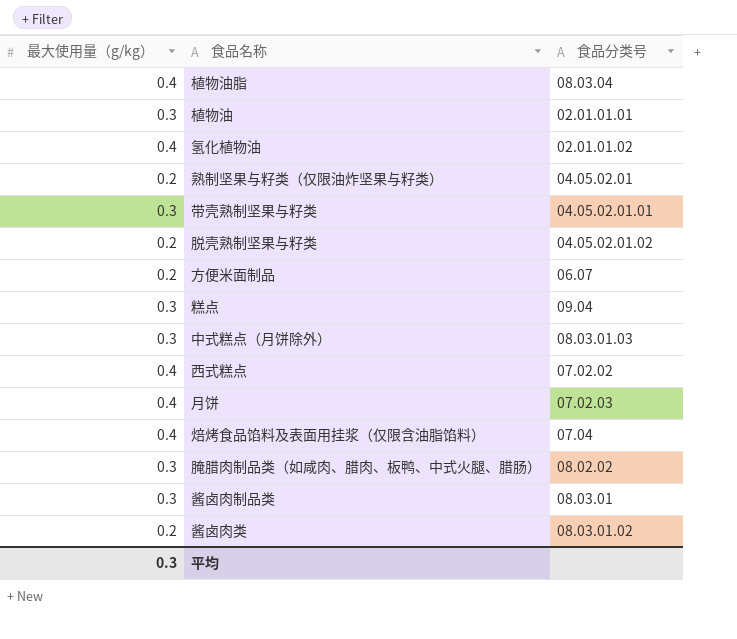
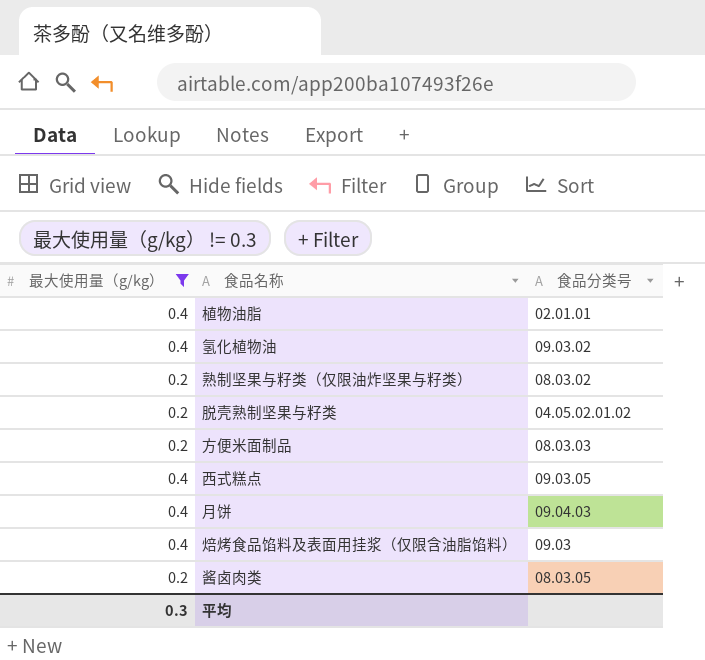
filter: none -> 最大使用量（g/kg） != 0.3
植物油脂 | 食品分类号: 08.03.04 -> 02.01.01
氢化植物油 | 食品分类号: 02.01.01.02 -> 09.03.02
熟制坚果与籽类（仅限油炸坚果与籽类） | 食品分类号: 04.05.02.01 -> 08.03.02
方便米面制品 | 食品分类号: 06.07 -> 08.03.03
西式糕点 | 食品分类号: 07.02.02 -> 09.03.05
月饼 | 食品分类号: 07.02.03 -> 09.04.03
焙烤食品馅料及表面用挂浆（仅限含油脂馅料） | 食品分类号: 07.04 -> 09.03
酱卤肉类 | 食品分类号: 08.03.01.02 -> 08.03.05

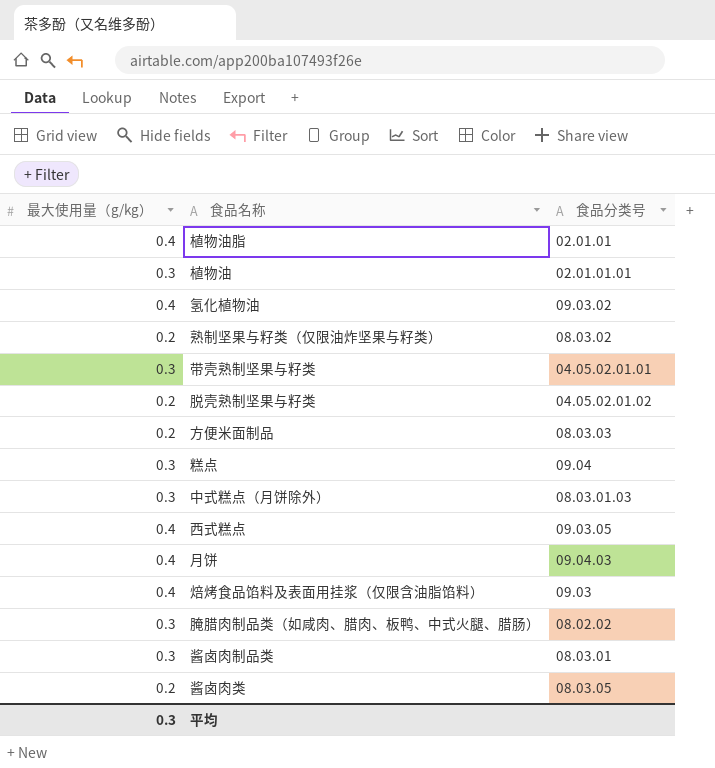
filter: 最大使用量（g/kg） != 0.3 -> none

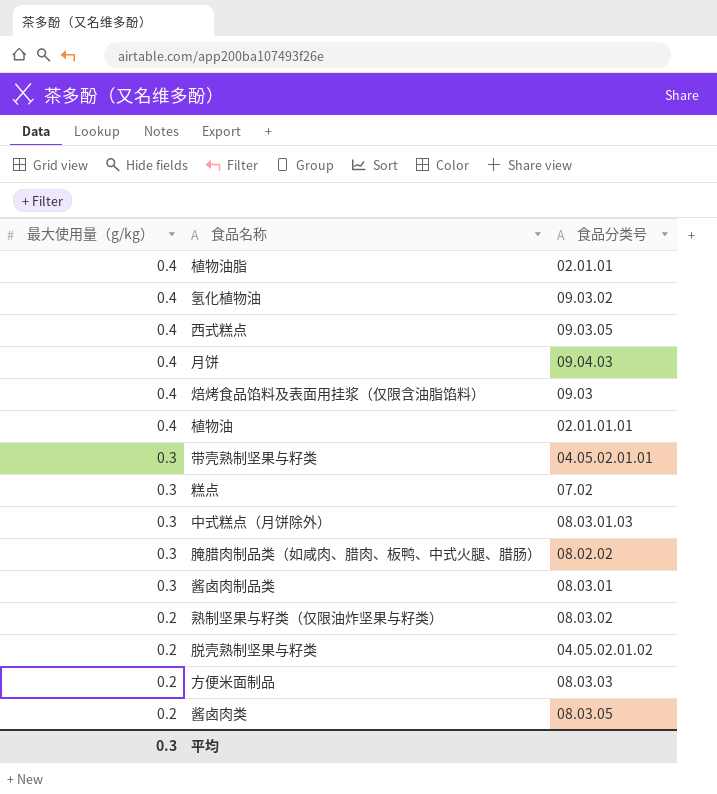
row order: none -> 最大使用量（g/kg） descending
植物油 | 最大使用量（g/kg）: 0.3 -> 0.4
糕点 | 食品分类号: 09.04 -> 07.02

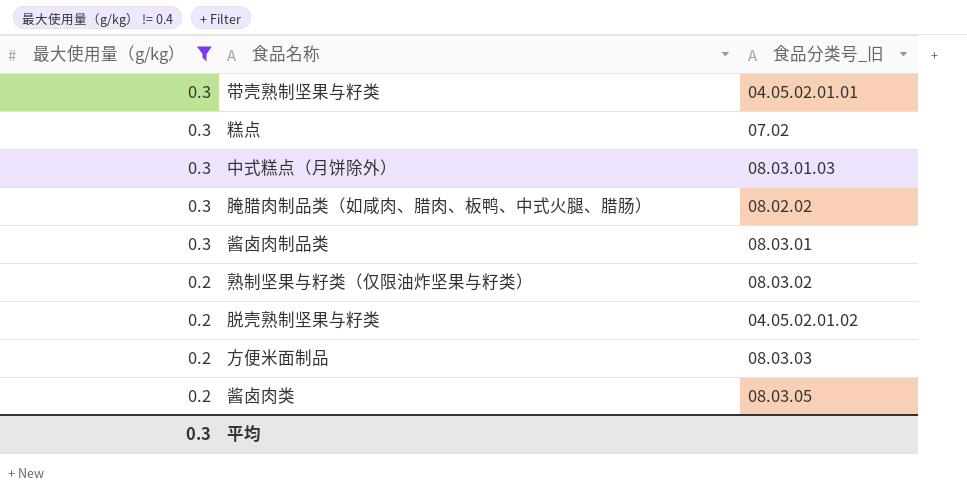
filter: none -> 最大使用量（g/kg） != 0.4
column name: 食品分类号 -> 食品分类号_旧

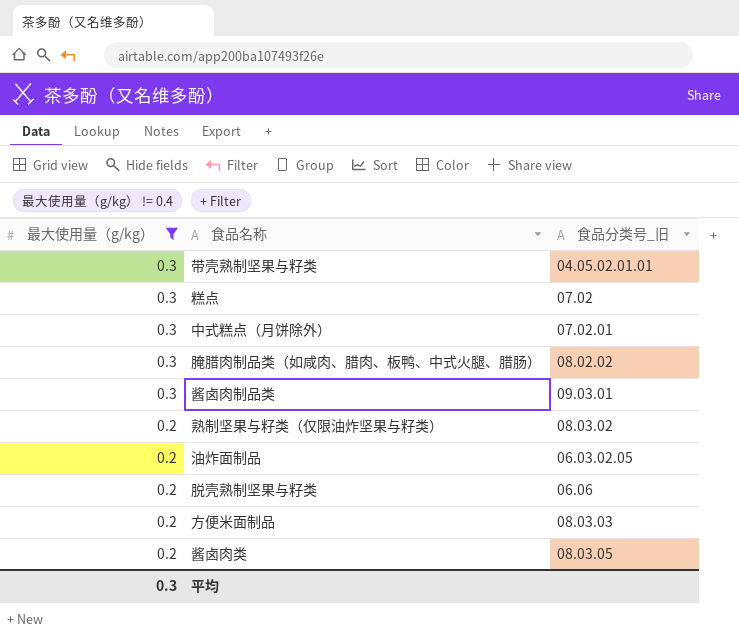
中式糕点（月饼除外） | 食品分类号_旧: 08.03.01.03 -> 07.02.01
酱卤肉制品类 | 食品分类号_旧: 08.03.01 -> 09.03.01
row 油炸面制品: none -> 0.2 | 06.03.02.05
脱壳熟制坚果与籽类 | 食品分类号_旧: 04.05.02.01.02 -> 06.06

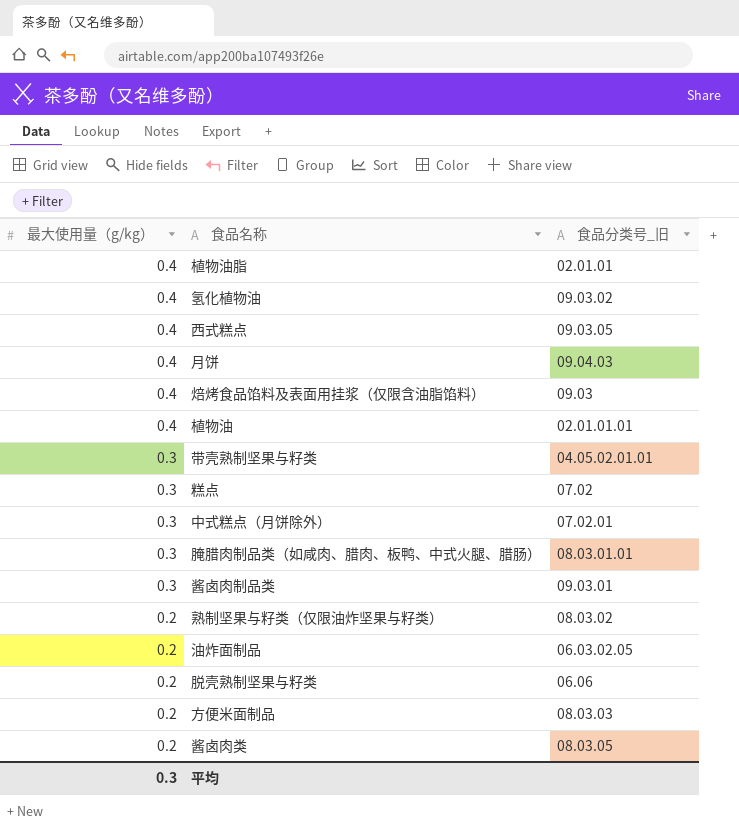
filter: 最大使用量（g/kg） != 0.4 -> none
腌腊肉制品类（如咸肉、腊肉、板鸭、中式火腿、腊肠） | 食品分类号_旧: 08.02.02 -> 08.03.01.01

